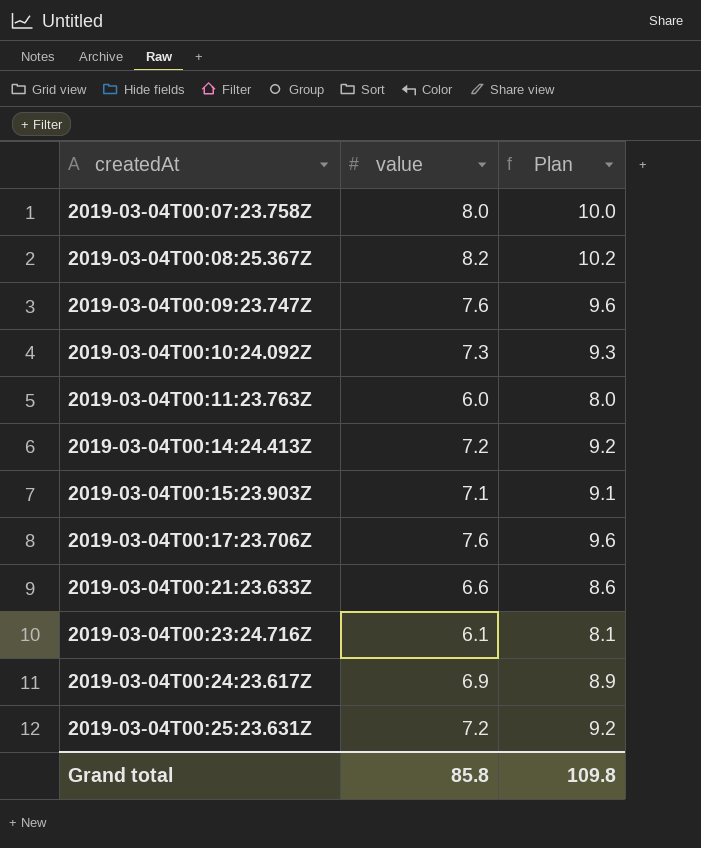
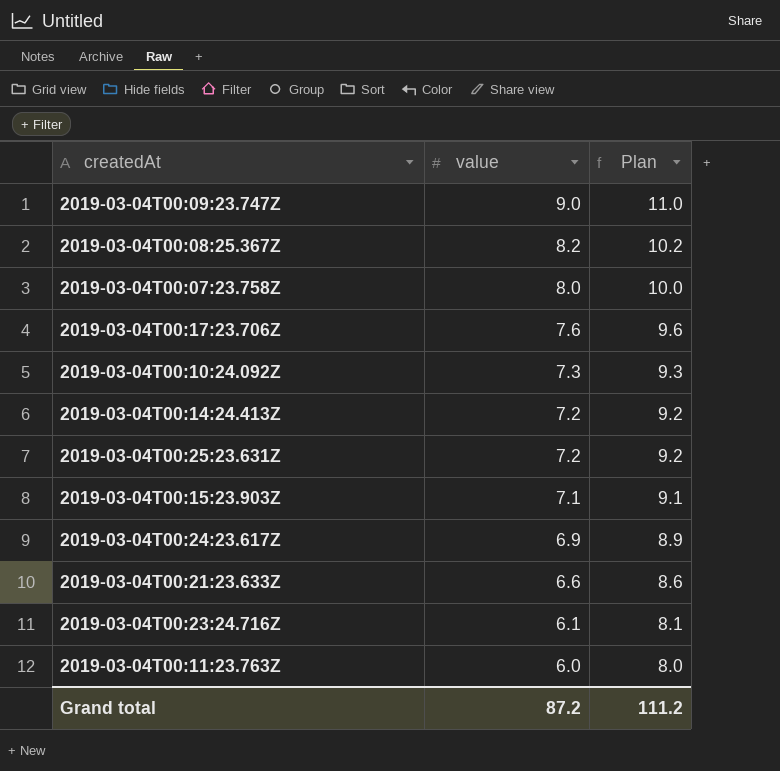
row order: createdAt ascending -> value descending
2019-03-04T00:09:23.747Z | value: 7.6 -> 9.0
2019-03-04T00:09:23.747Z | Plan: 9.6 -> 11.0
Grand total | value: 85.8 -> 87.2
Grand total | Plan: 109.8 -> 111.2

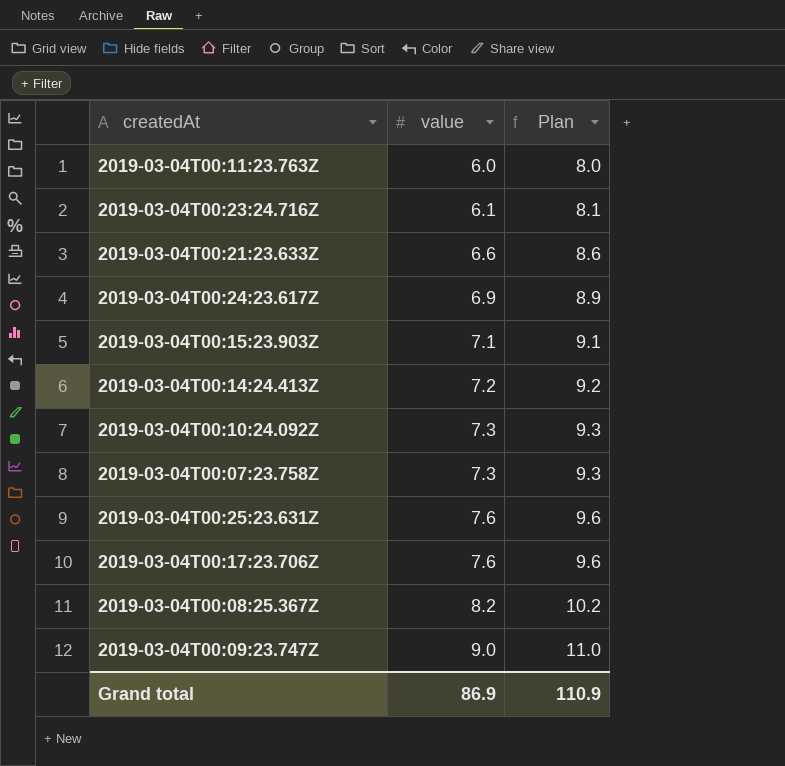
row order: value descending -> value ascending
2019-03-04T00:07:23.758Z | value: 8.0 -> 7.3
2019-03-04T00:07:23.758Z | Plan: 10.0 -> 9.3
2019-03-04T00:25:23.631Z | value: 7.2 -> 7.6
2019-03-04T00:25:23.631Z | Plan: 9.2 -> 9.6
Grand total | value: 87.2 -> 86.9
Grand total | Plan: 111.2 -> 110.9

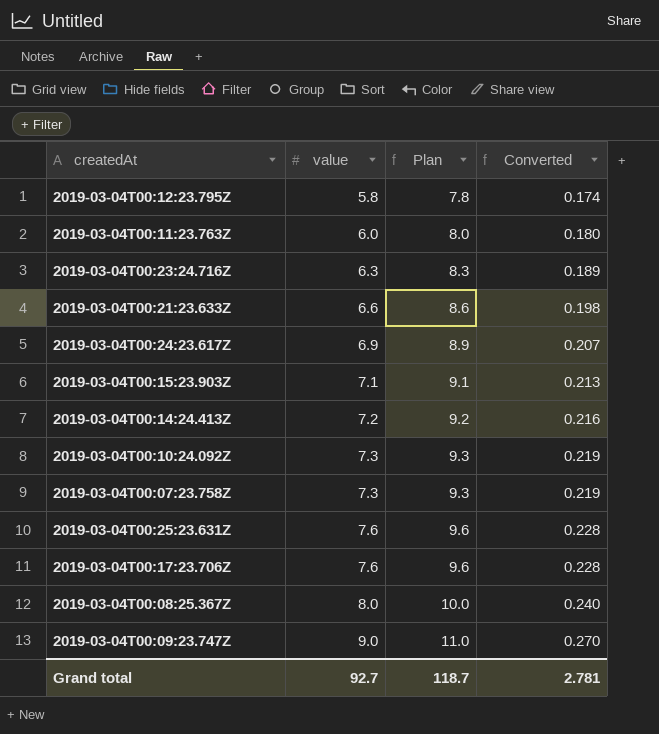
column Converted | formula: none -> [value] * 0.03
row 2019-03-04T00:12:23.795Z: none -> 5.8 | 7.8 | 0.174
2019-03-04T00:23:24.716Z | value: 6.1 -> 6.3
2019-03-04T00:23:24.716Z | Plan: 8.1 -> 8.3
2019-03-04T00:08:25.367Z | value: 8.2 -> 8.0
2019-03-04T00:08:25.367Z | Plan: 10.2 -> 10.0
Grand total | value: 86.9 -> 92.7
Grand total | Plan: 110.9 -> 118.7

